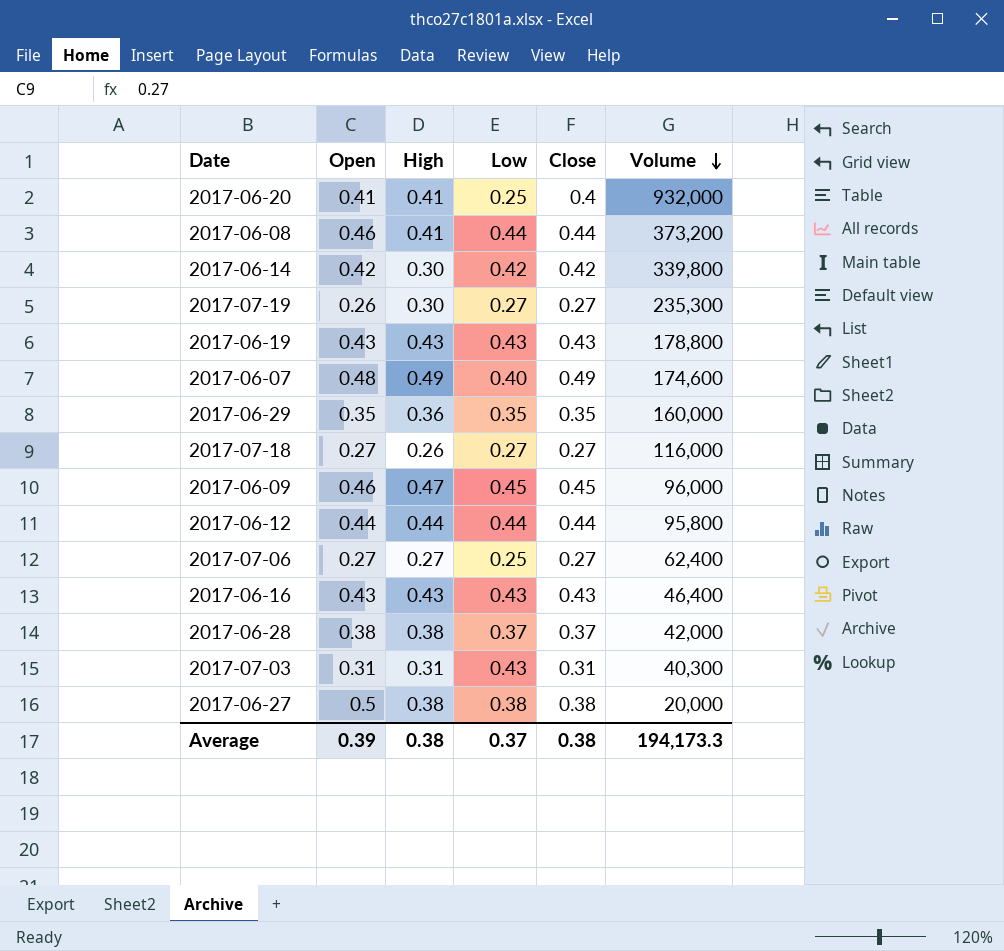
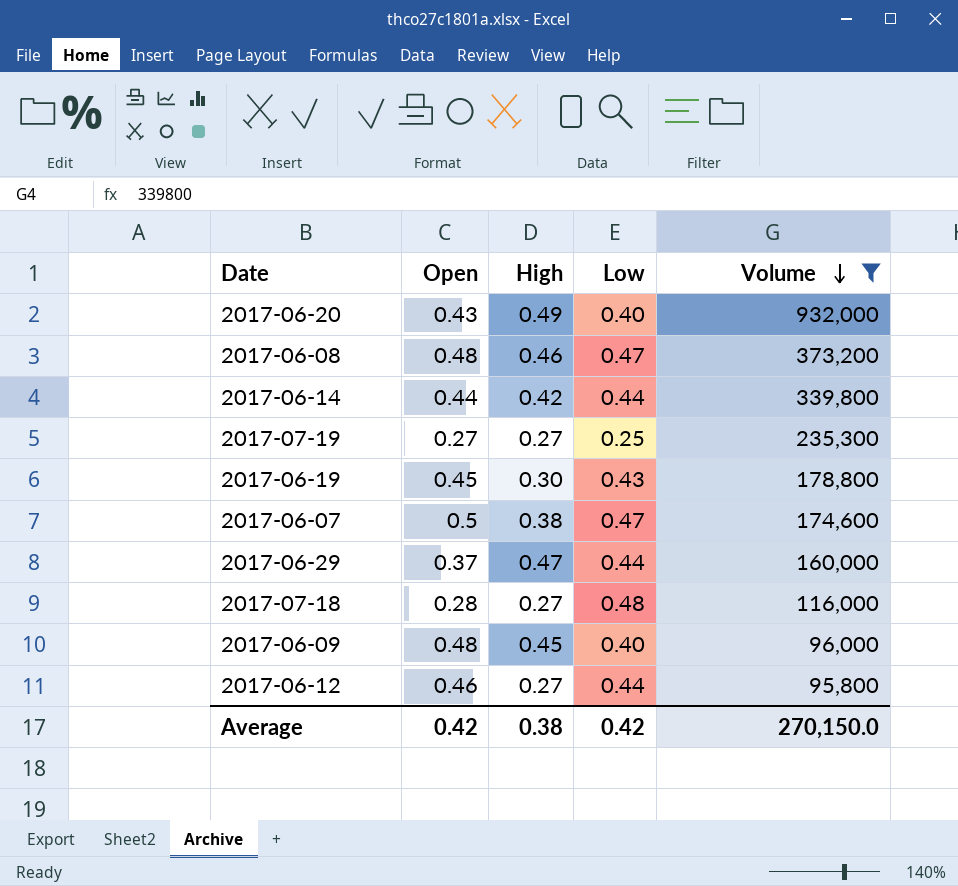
filter: none -> Volume >= 95,800
column Close | position: 5 -> none
2017-06-20 | Open: 0.41 -> 0.43
2017-06-20 | High: 0.41 -> 0.49
2017-06-20 | Low: 0.25 -> 0.40
2017-06-08 | Open: 0.46 -> 0.48
2017-06-08 | High: 0.41 -> 0.46
2017-06-08 | Low: 0.44 -> 0.47
2017-06-14 | Open: 0.42 -> 0.44
2017-06-14 | High: 0.30 -> 0.42
2017-06-14 | Low: 0.42 -> 0.44
2017-07-19 | Open: 0.26 -> 0.27
2017-07-19 | High: 0.30 -> 0.27
2017-07-19 | Low: 0.27 -> 0.25
2017-06-19 | Open: 0.43 -> 0.45
2017-06-19 | High: 0.43 -> 0.30
2017-06-07 | Open: 0.48 -> 0.5
2017-06-07 | High: 0.49 -> 0.38
2017-06-07 | Low: 0.40 -> 0.47
2017-06-29 | Open: 0.35 -> 0.37
2017-06-29 | High: 0.36 -> 0.47
2017-06-29 | Low: 0.35 -> 0.44
2017-07-18 | Open: 0.27 -> 0.28
2017-07-18 | High: 0.26 -> 0.27
2017-07-18 | Low: 0.27 -> 0.48
2017-06-09 | Open: 0.46 -> 0.48
2017-06-09 | High: 0.47 -> 0.45
2017-06-09 | Low: 0.45 -> 0.40
2017-06-12 | Open: 0.44 -> 0.46
2017-06-12 | High: 0.44 -> 0.27
Average | Open: 0.39 -> 0.42
Average | Low: 0.37 -> 0.42
Average | Volume: 194,173.3 -> 270,150.0

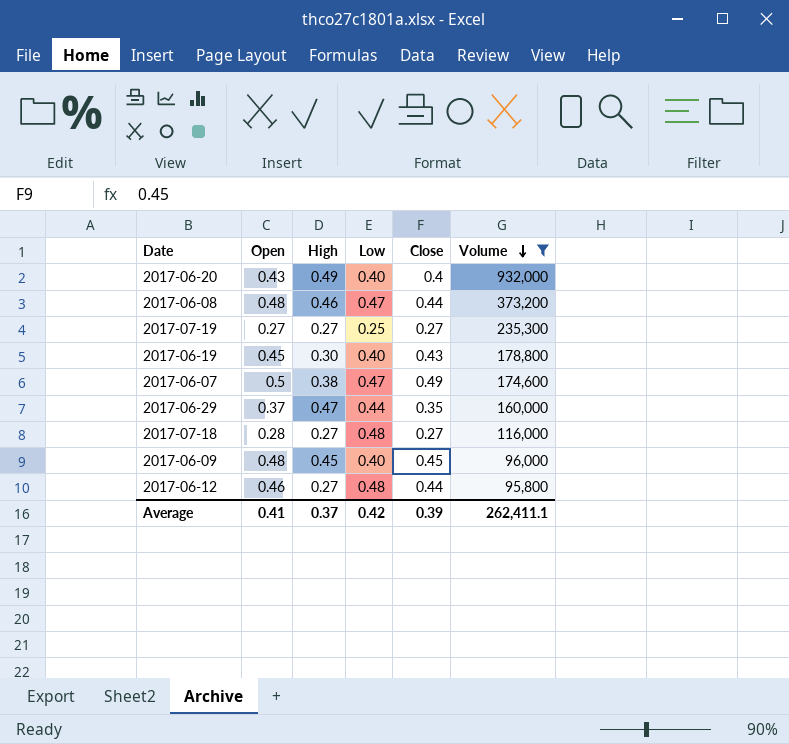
column Close | position: none -> 5
row 2017-06-14: 0.44 | 0.42 | 0.44 | 339,800 -> none
2017-06-19 | Low: 0.43 -> 0.40
2017-06-12 | Low: 0.44 -> 0.48
Average | Open: 0.42 -> 0.41
Average | High: 0.38 -> 0.37
Average | Volume: 270,150.0 -> 262,411.1

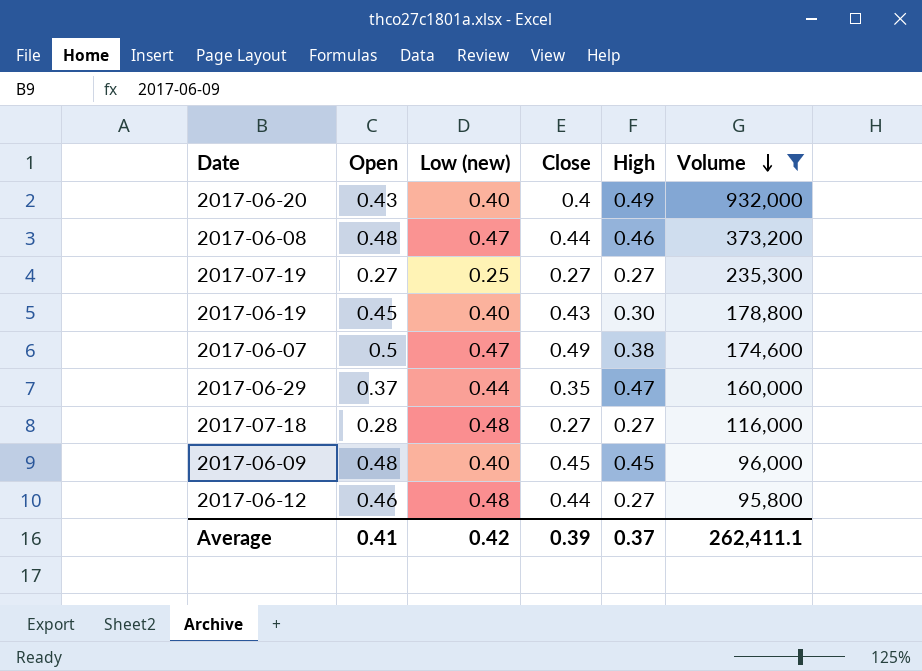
column name: Low -> Low (new)
column High | position: 3 -> 5

